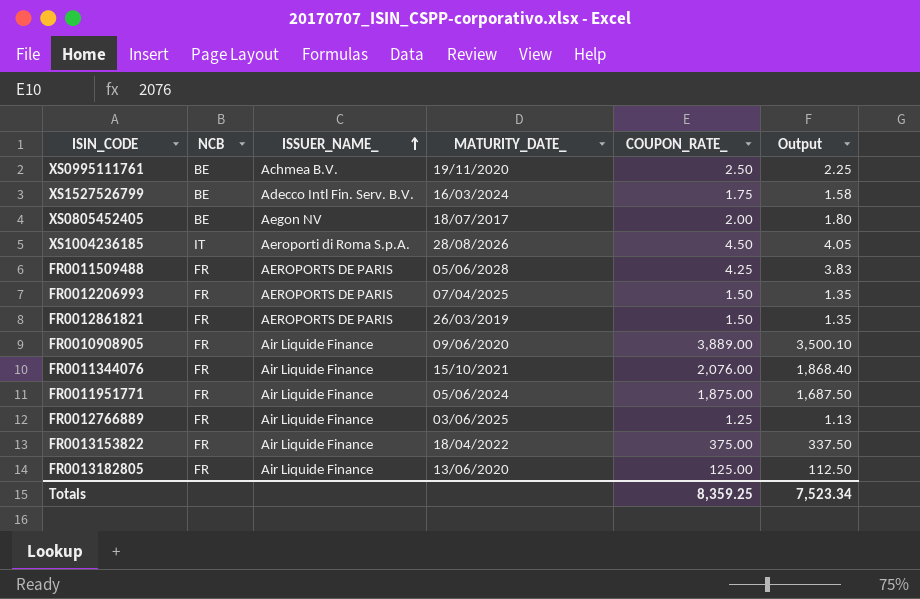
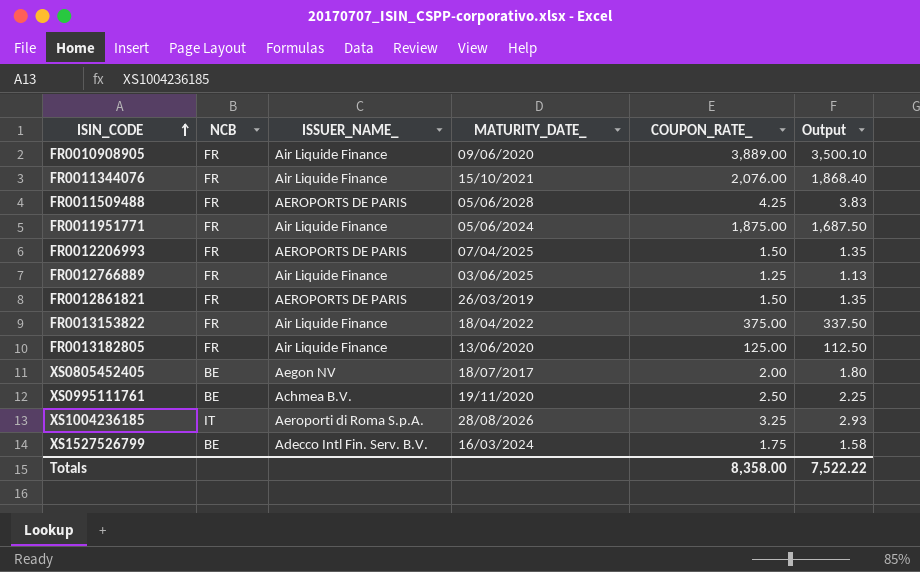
row order: ISSUER_NAME_ ascending -> ISIN_CODE ascending
XS1004236185 | COUPON_RATE_: 4.50 -> 3.25
XS1004236185 | Output: 4.05 -> 2.93
Totals | COUPON_RATE_: 8,359.25 -> 8,358.00
Totals | Output: 7,523.34 -> 7,522.22

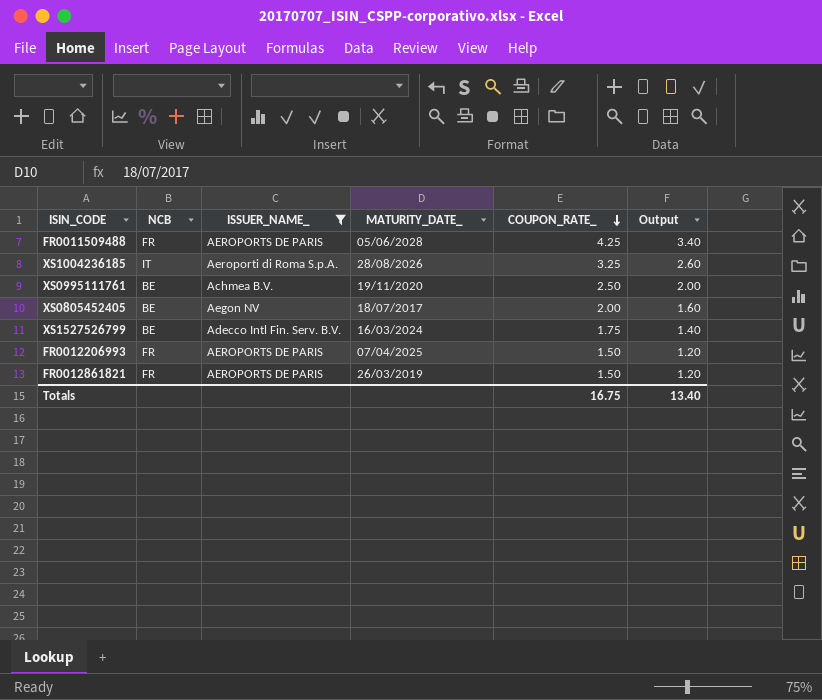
filter: none -> ISSUER_NAME_ != Air Liquide Finance
row order: ISIN_CODE ascending -> COUPON_RATE_ descending
column Output | formula: [COUPON_RATE_] * 0.9 -> [COUPON_RATE_] * 0.8
Totals | COUPON_RATE_: 8,358.00 -> 16.75
Totals | Output: 7,522.22 -> 13.40

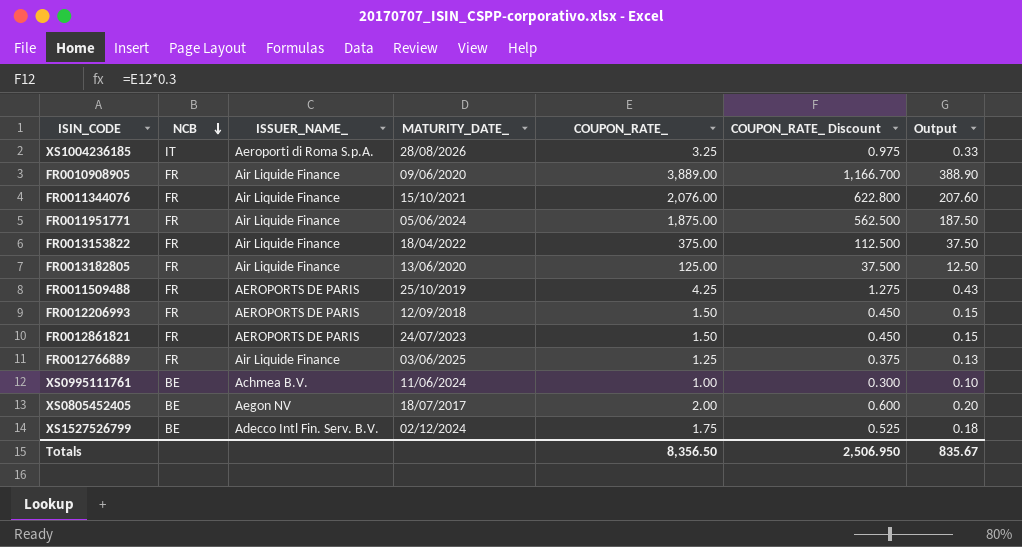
filter: ISSUER_NAME_ != Air Liquide Finance -> none
row order: COUPON_RATE_ descending -> NCB descending
column COUPON_RATE_ Discount | formula: none -> [COUPON_RATE_] * 0.3
column Output | formula: [COUPON_RATE_] * 0.8 -> [COUPON_RATE_] * 0.1
FR0011509488 | MATURITY_DATE_: 05/06/2028 -> 25/10/2019
FR0012206993 | MATURITY_DATE_: 07/04/2025 -> 12/09/2018
FR0012861821 | MATURITY_DATE_: 26/03/2019 -> 24/07/2023
XS0995111761 | MATURITY_DATE_: 19/11/2020 -> 11/06/2024
XS0995111761 | COUPON_RATE_: 2.50 -> 1.00
XS1527526799 | MATURITY_DATE_: 16/03/2024 -> 02/12/2024
Totals | COUPON_RATE_: 16.75 -> 8,356.50
Totals | Output: 13.40 -> 835.67

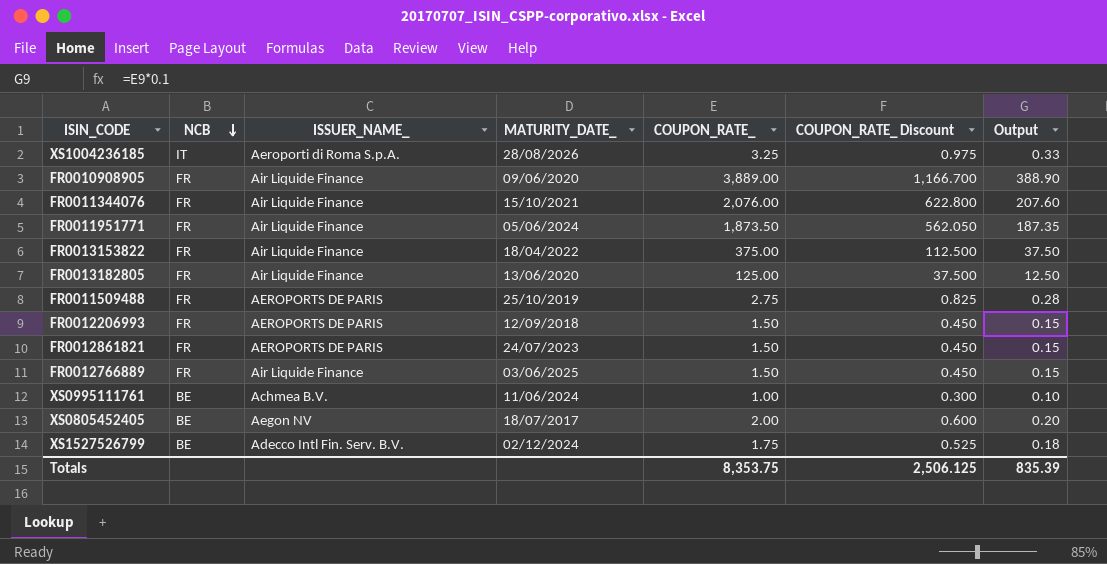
FR0011951771 | COUPON_RATE_: 1,875.00 -> 1,873.50
FR0011951771 | COUPON_RATE_ Discount: 562.500 -> 562.050
FR0011951771 | Output: 187.50 -> 187.35
FR0011509488 | COUPON_RATE_: 4.25 -> 2.75
FR0011509488 | COUPON_RATE_ Discount: 1.275 -> 0.825
FR0011509488 | Output: 0.43 -> 0.28
FR0012766889 | COUPON_RATE_: 1.25 -> 1.50
FR0012766889 | COUPON_RATE_ Discount: 0.375 -> 0.450
FR0012766889 | Output: 0.13 -> 0.15
Totals | COUPON_RATE_: 8,356.50 -> 8,353.75
Totals | COUPON_RATE_ Discount: 2,506.950 -> 2,506.125
Totals | Output: 835.67 -> 835.39

